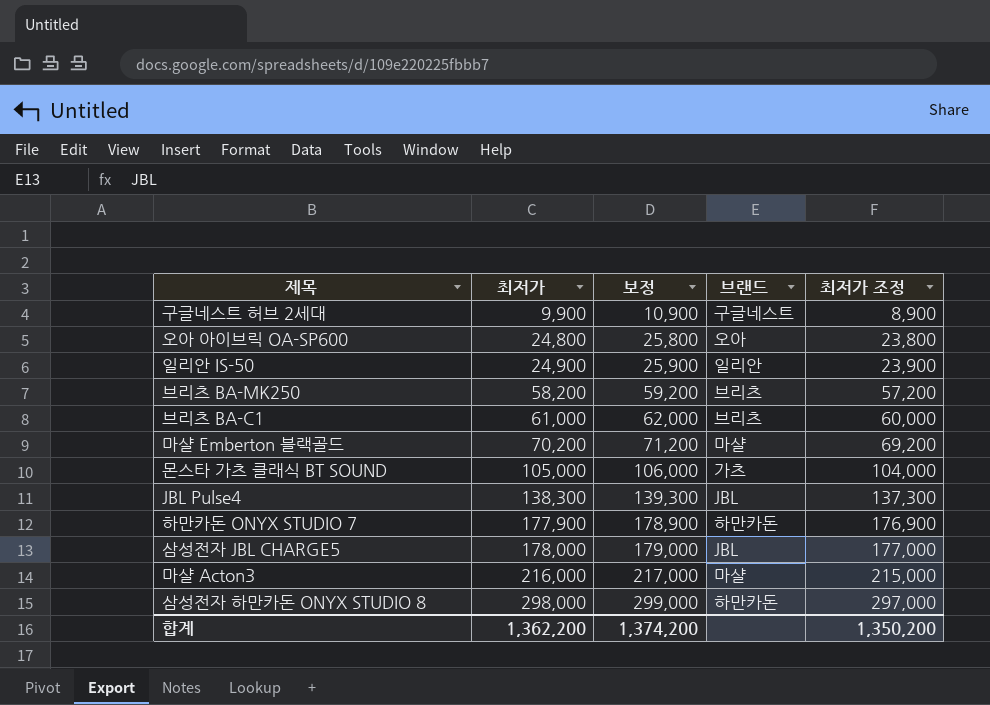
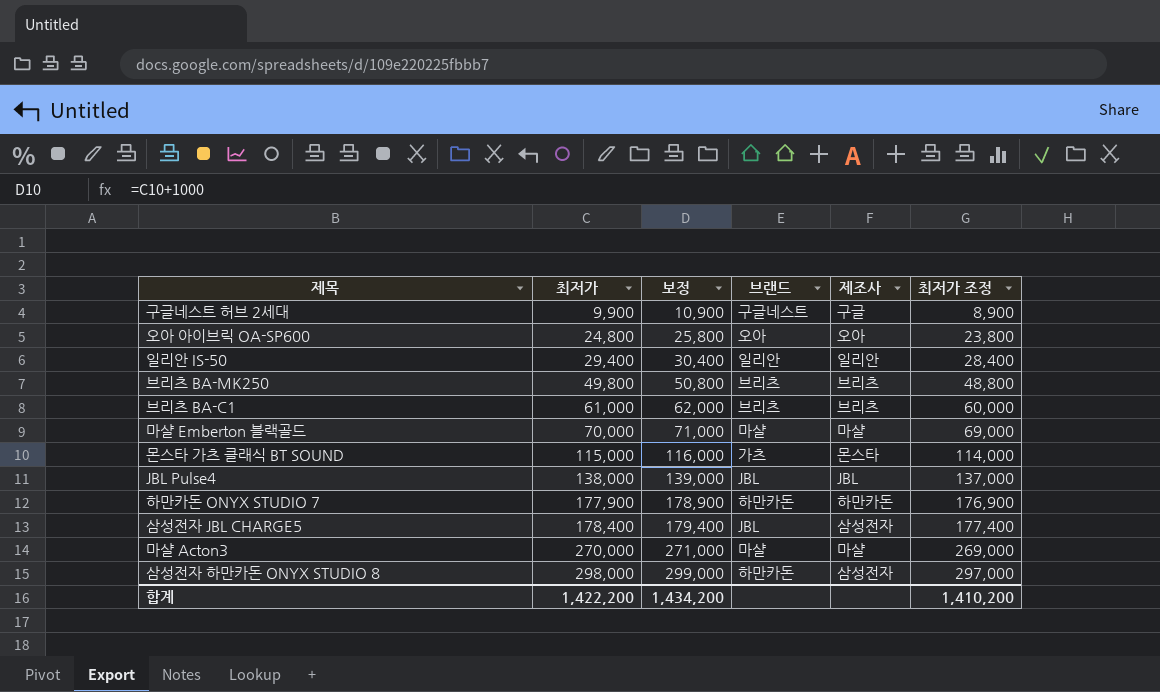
column 제조사 | position: none -> 5
일리안 IS-50 | 최저가: 24,900 -> 29,400
일리안 IS-50 | 보정: 25,900 -> 30,400
일리안 IS-50 | 최저가 조정: 23,900 -> 28,400
브리츠 BA-MK250 | 최저가: 58,200 -> 49,800
브리츠 BA-MK250 | 보정: 59,200 -> 50,800
브리츠 BA-MK250 | 최저가 조정: 57,200 -> 48,800
마샬 Emberton 블랙골드 | 최저가: 70,200 -> 70,000
마샬 Emberton 블랙골드 | 보정: 71,200 -> 71,000
마샬 Emberton 블랙골드 | 최저가 조정: 69,200 -> 69,000
몬스타 가츠 클래식 BT SOUND | 최저가: 105,000 -> 115,000
몬스타 가츠 클래식 BT SOUND | 보정: 106,000 -> 116,000
몬스타 가츠 클래식 BT SOUND | 최저가 조정: 104,000 -> 114,000
JBL Pulse4 | 최저가: 138,300 -> 138,000
JBL Pulse4 | 보정: 139,300 -> 139,000
JBL Pulse4 | 최저가 조정: 137,300 -> 137,000
삼성전자 JBL CHARGE5 | 최저가: 178,000 -> 178,400
삼성전자 JBL CHARGE5 | 보정: 179,000 -> 179,400
삼성전자 JBL CHARGE5 | 최저가 조정: 177,000 -> 177,400
마샬 Acton3 | 최저가: 216,000 -> 270,000
마샬 Acton3 | 보정: 217,000 -> 271,000
마샬 Acton3 | 최저가 조정: 215,000 -> 269,000
합계 | 최저가: 1,362,200 -> 1,422,200
합계 | 보정: 1,374,200 -> 1,434,200
합계 | 최저가 조정: 1,350,200 -> 1,410,200

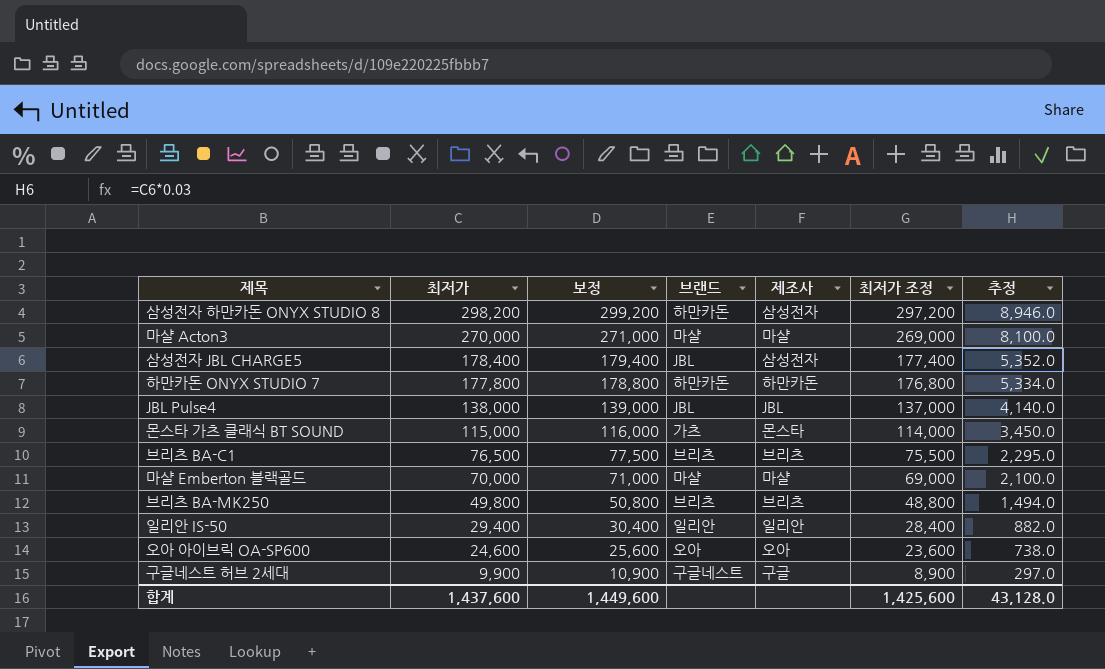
row order: 최저가 ascending -> 최저가 descending
column 추정 | formula: none -> [최저가] * 0.03
삼성전자 하만카돈 ONYX STUDIO 8 | 최저가: 298,000 -> 298,200
삼성전자 하만카돈 ONYX STUDIO 8 | 보정: 299,000 -> 299,200
삼성전자 하만카돈 ONYX STUDIO 8 | 최저가 조정: 297,000 -> 297,200
하만카돈 ONYX STUDIO 7 | 최저가: 177,900 -> 177,800
하만카돈 ONYX STUDIO 7 | 보정: 178,900 -> 178,800
하만카돈 ONYX STUDIO 7 | 최저가 조정: 176,900 -> 176,800
브리츠 BA-C1 | 최저가: 61,000 -> 76,500
브리츠 BA-C1 | 보정: 62,000 -> 77,500
브리츠 BA-C1 | 최저가 조정: 60,000 -> 75,500
오아 아이브릭 OA-SP600 | 최저가: 24,800 -> 24,600
오아 아이브릭 OA-SP600 | 보정: 25,800 -> 25,600
오아 아이브릭 OA-SP600 | 최저가 조정: 23,800 -> 23,600
합계 | 최저가: 1,422,200 -> 1,437,600
합계 | 보정: 1,434,200 -> 1,449,600
합계 | 최저가 조정: 1,410,200 -> 1,425,600

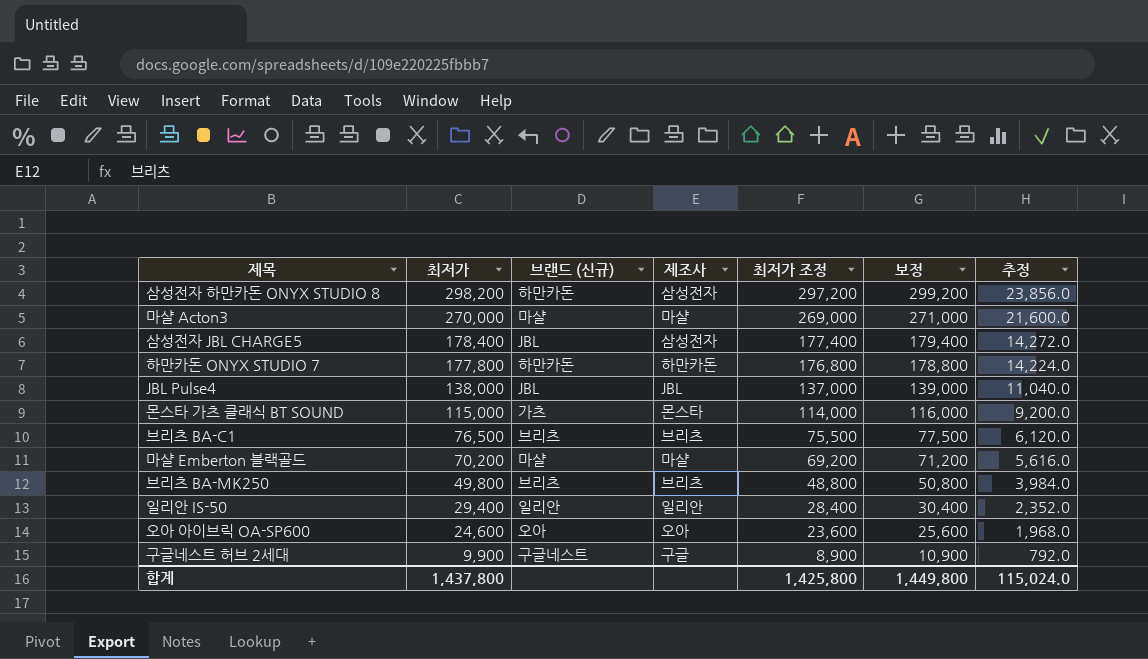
column name: 브랜드 -> 브랜드 (신규)
column 보정 | position: 3 -> 6
column 추정 | formula: [최저가] * 0.03 -> [최저가] * 0.08
마샬 Emberton 블랙골드 | 최저가: 70,000 -> 70,200
마샬 Emberton 블랙골드 | 최저가 조정: 69,000 -> 69,200
마샬 Emberton 블랙골드 | 보정: 71,000 -> 71,200
합계 | 최저가: 1,437,600 -> 1,437,800
합계 | 최저가 조정: 1,425,600 -> 1,425,800
합계 | 보정: 1,449,600 -> 1,449,800
합계 | 추정: 43,128.0 -> 115,024.0

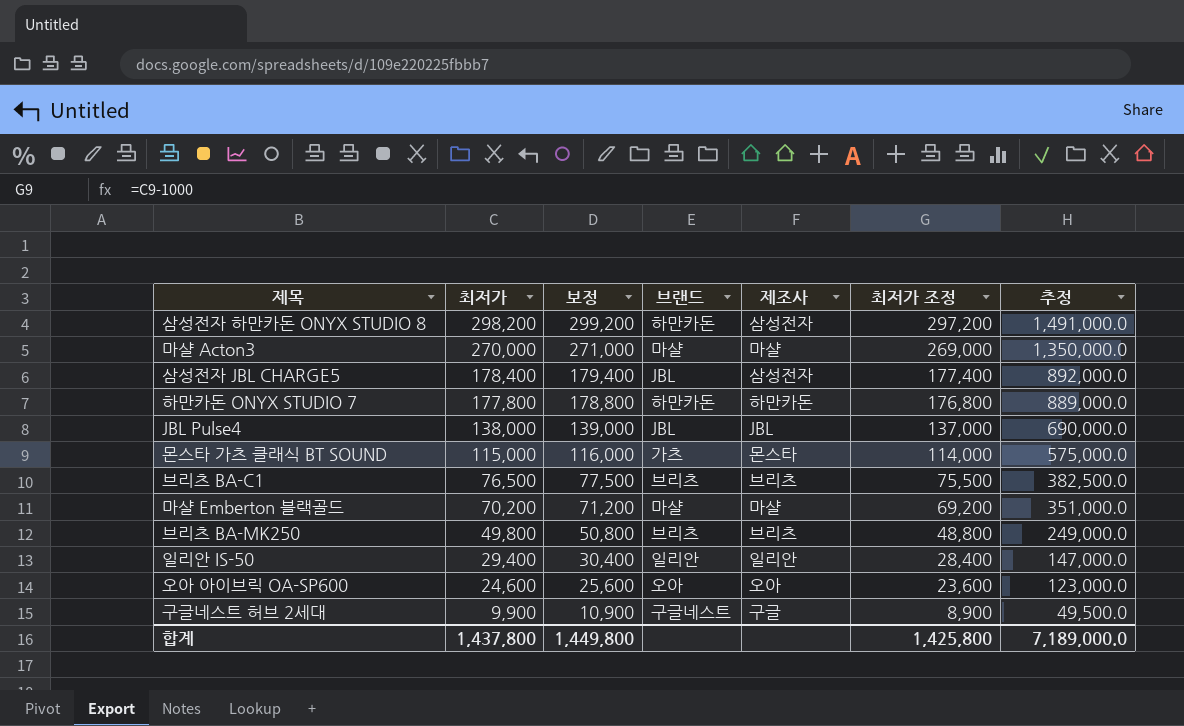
column 보정 | position: 6 -> 3
column name: 브랜드 (신규) -> 브랜드
column 추정 | formula: [최저가] * 0.08 -> [최저가] * 5
합계 | 추정: 115,024.0 -> 7,189,000.0

